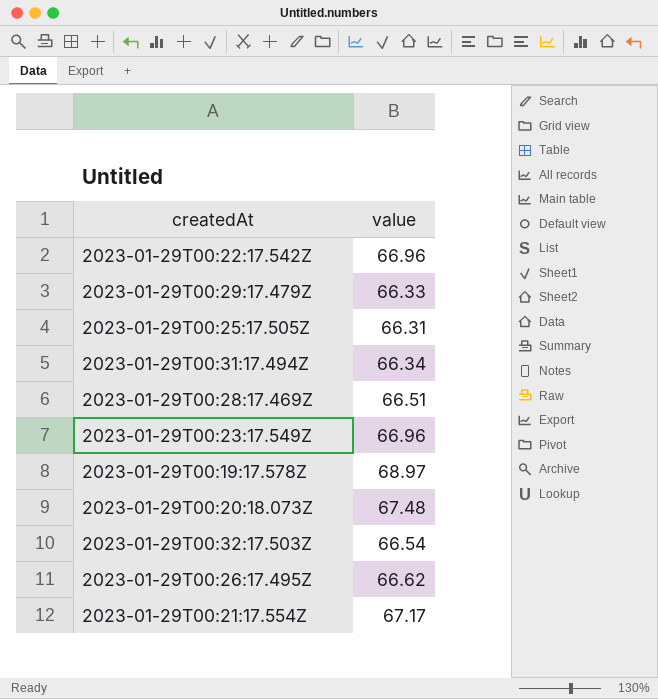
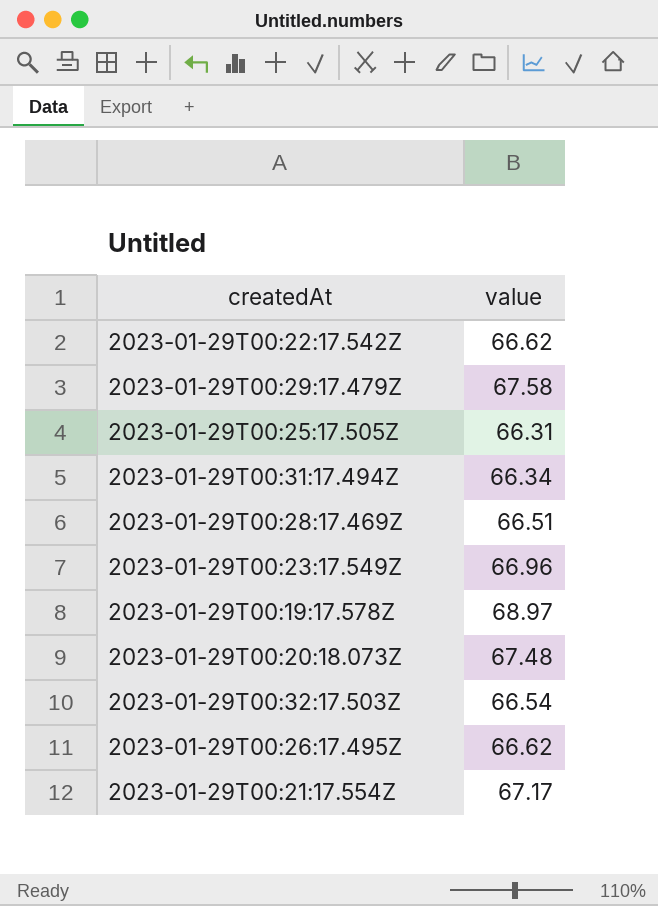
2023-01-29T00:22:17.542Z | value: 66.96 -> 66.62
2023-01-29T00:29:17.479Z | value: 66.33 -> 67.58

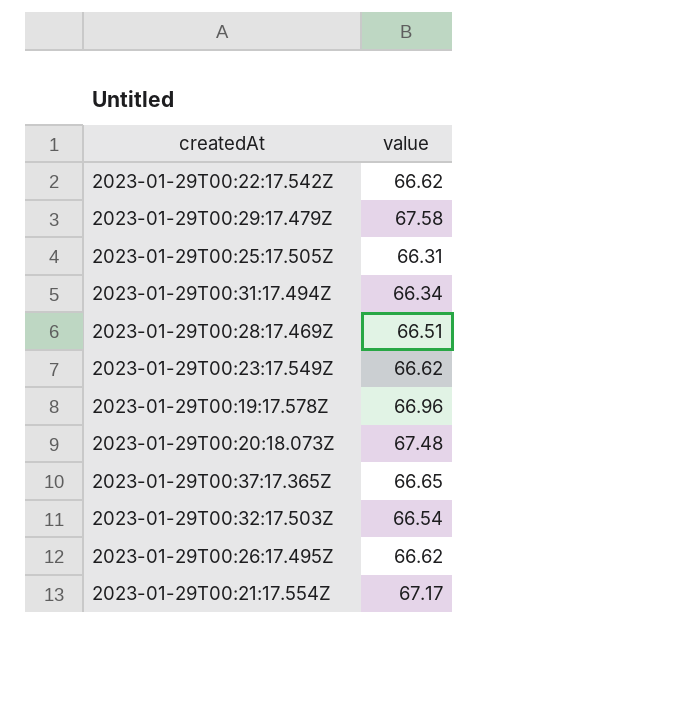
2023-01-29T00:23:17.549Z | value: 66.96 -> 66.62
2023-01-29T00:19:17.578Z | value: 68.97 -> 66.96
row 2023-01-29T00:37:17.365Z: none -> 66.65

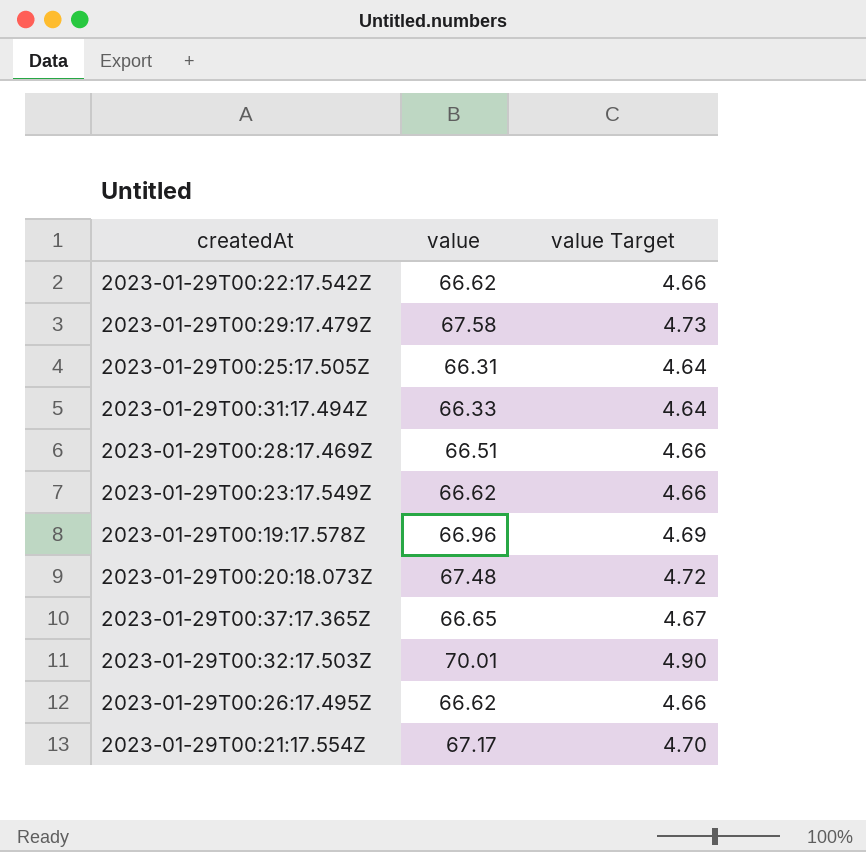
column value Target | formula: none -> [value] * 0.07
2023-01-29T00:31:17.494Z | value: 66.34 -> 66.33
2023-01-29T00:32:17.503Z | value: 66.54 -> 70.01

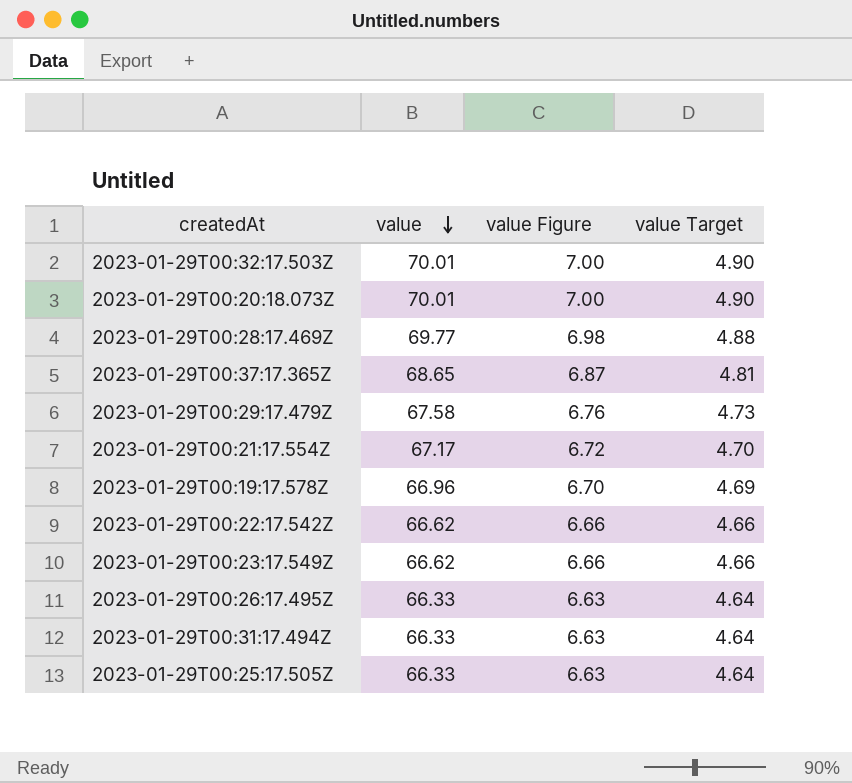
row order: none -> value descending
column value Figure | formula: none -> [value] * 0.1
2023-01-29T00:20:18.073Z | value: 67.48 -> 70.01
2023-01-29T00:20:18.073Z | value Target: 4.72 -> 4.90
2023-01-29T00:28:17.469Z | value: 66.51 -> 69.77
2023-01-29T00:28:17.469Z | value Target: 4.66 -> 4.88
2023-01-29T00:37:17.365Z | value: 66.65 -> 68.65
2023-01-29T00:37:17.365Z | value Target: 4.67 -> 4.81
2023-01-29T00:26:17.495Z | value: 66.62 -> 66.33
2023-01-29T00:26:17.495Z | value Target: 4.66 -> 4.64
2023-01-29T00:25:17.505Z | value: 66.31 -> 66.33

